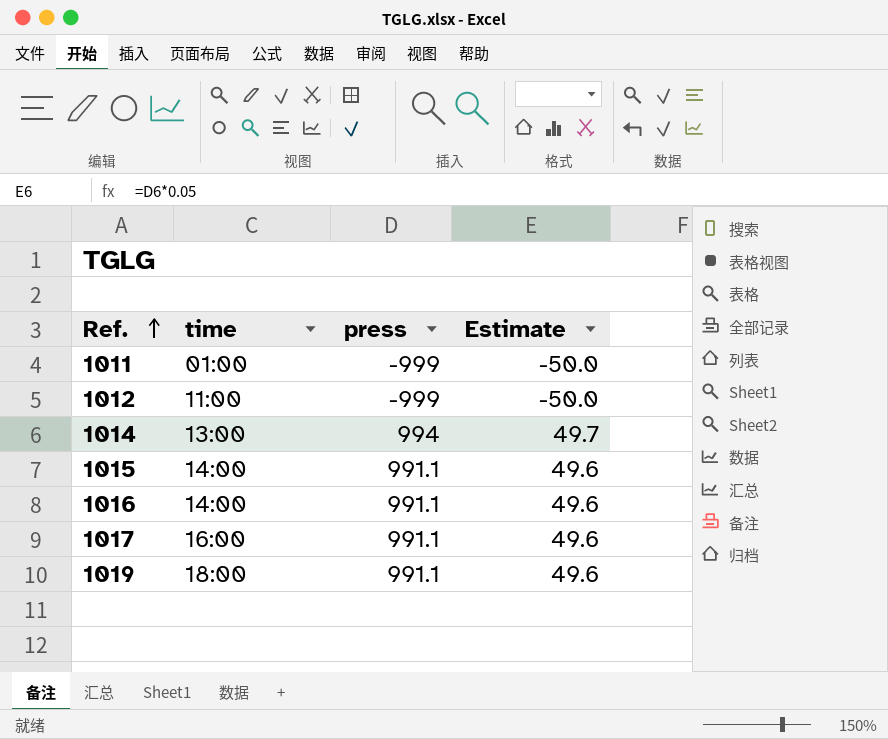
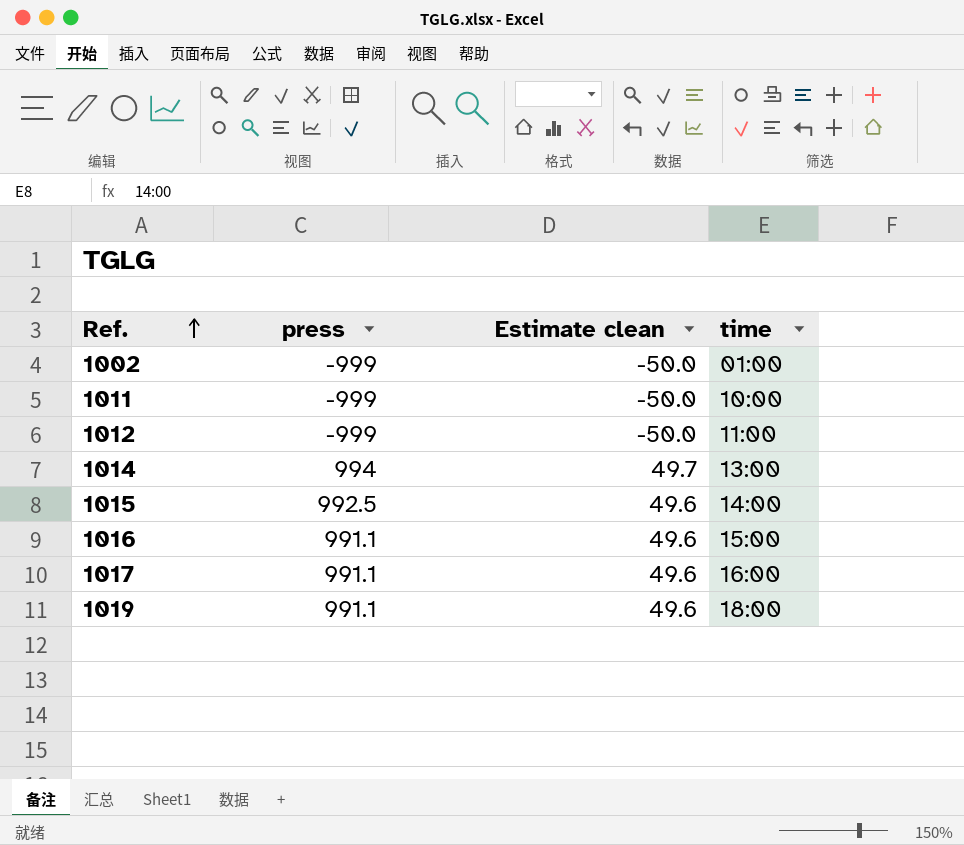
column name: Estimate -> Estimate clean
column time | position: 2 -> 4
row 1002: none -> -999 | -50.0 | 01:00
1011 | time: 01:00 -> 10:00
1015 | press: 991.1 -> 992.5
1016 | time: 14:00 -> 15:00

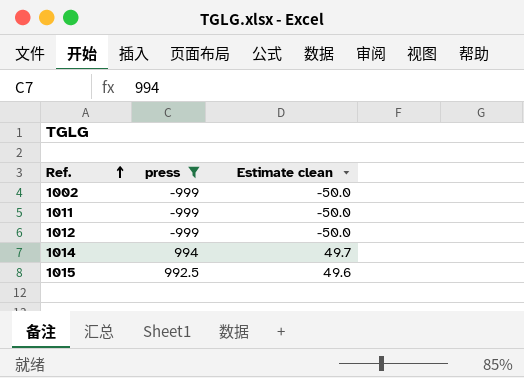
filter: none -> press != 991.1
column time | position: 4 -> none

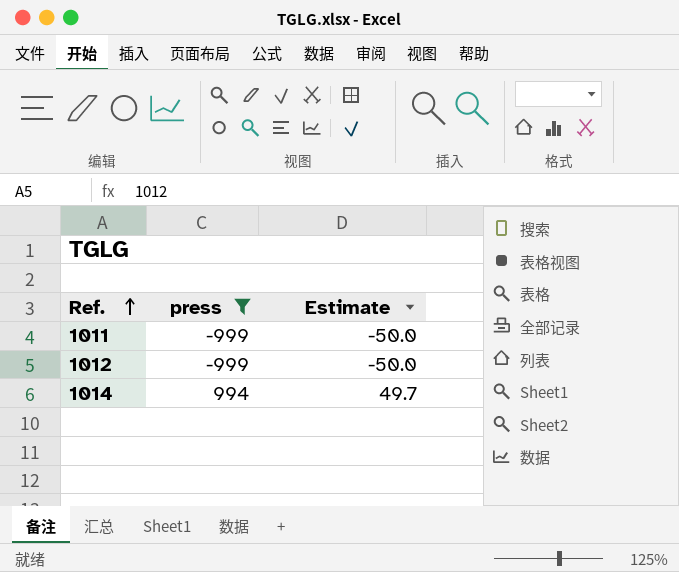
column name: Estimate clean -> Estimate
row 1002: -999 | -50.0 -> none
row 1015: 992.5 | 49.6 -> none

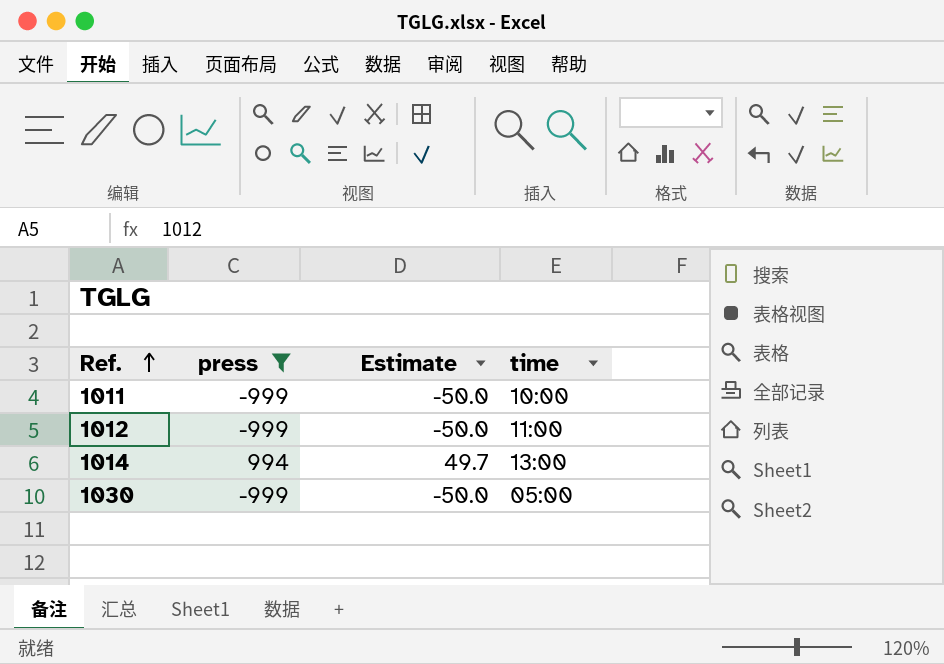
column time | position: none -> 4
row 1030: none -> -999 | -50.0 | 05:00

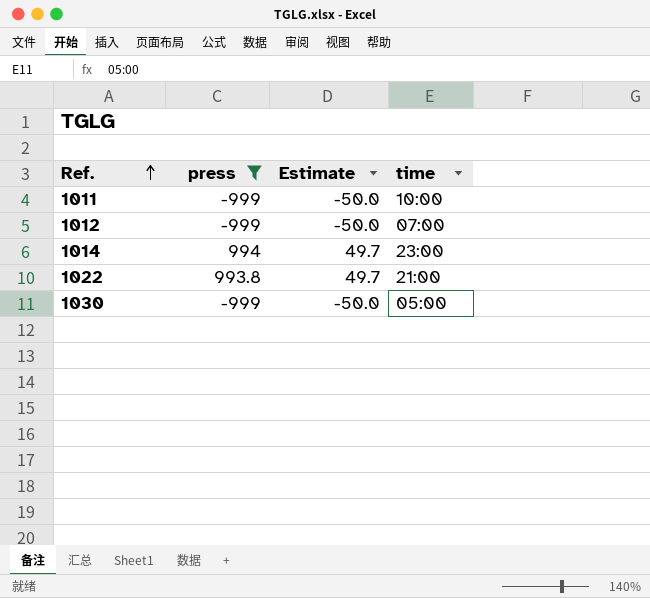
1012 | time: 11:00 -> 07:00
1014 | time: 13:00 -> 23:00
row 1022: none -> 993.8 | 49.7 | 21:00

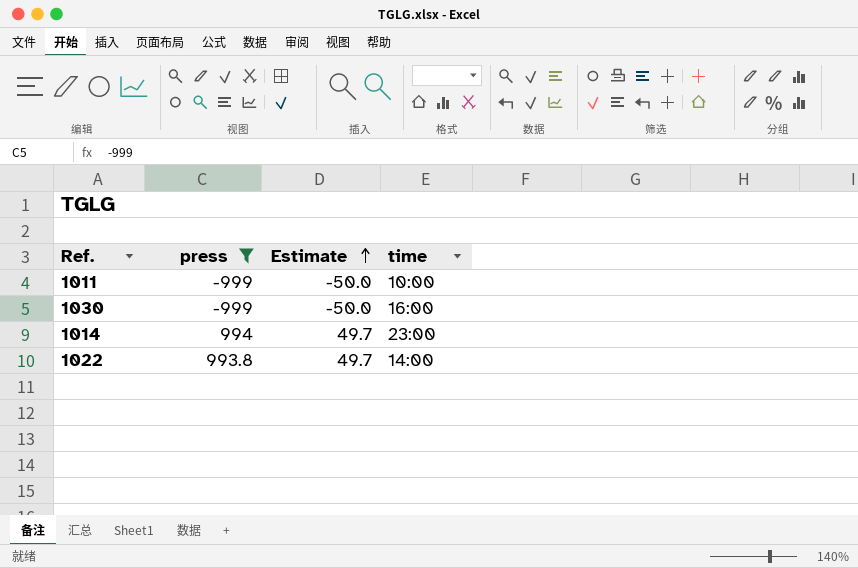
row order: Ref. ascending -> Estimate ascending
row 1012: -999 | -50.0 | 07:00 -> none
1030 | time: 05:00 -> 16:00
1022 | time: 21:00 -> 14:00

